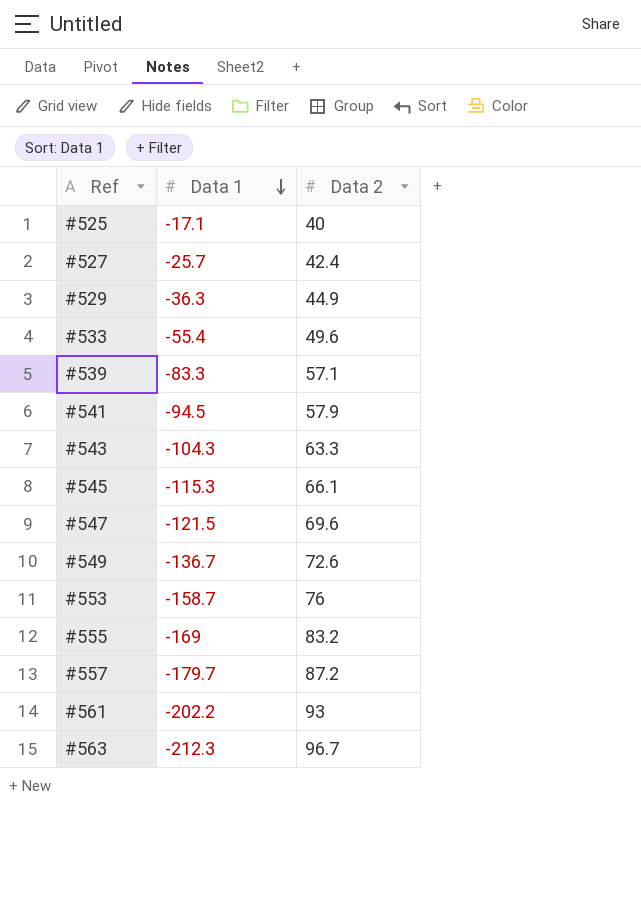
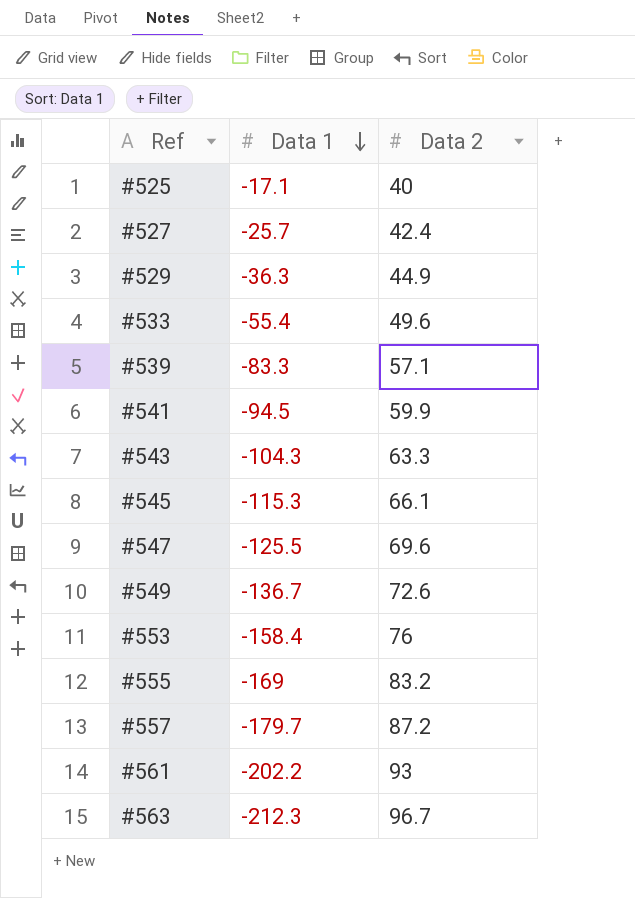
#541 | Data 2: 57.9 -> 59.9
#547 | Data 1: -121.5 -> -125.5
#553 | Data 1: -158.7 -> -158.4

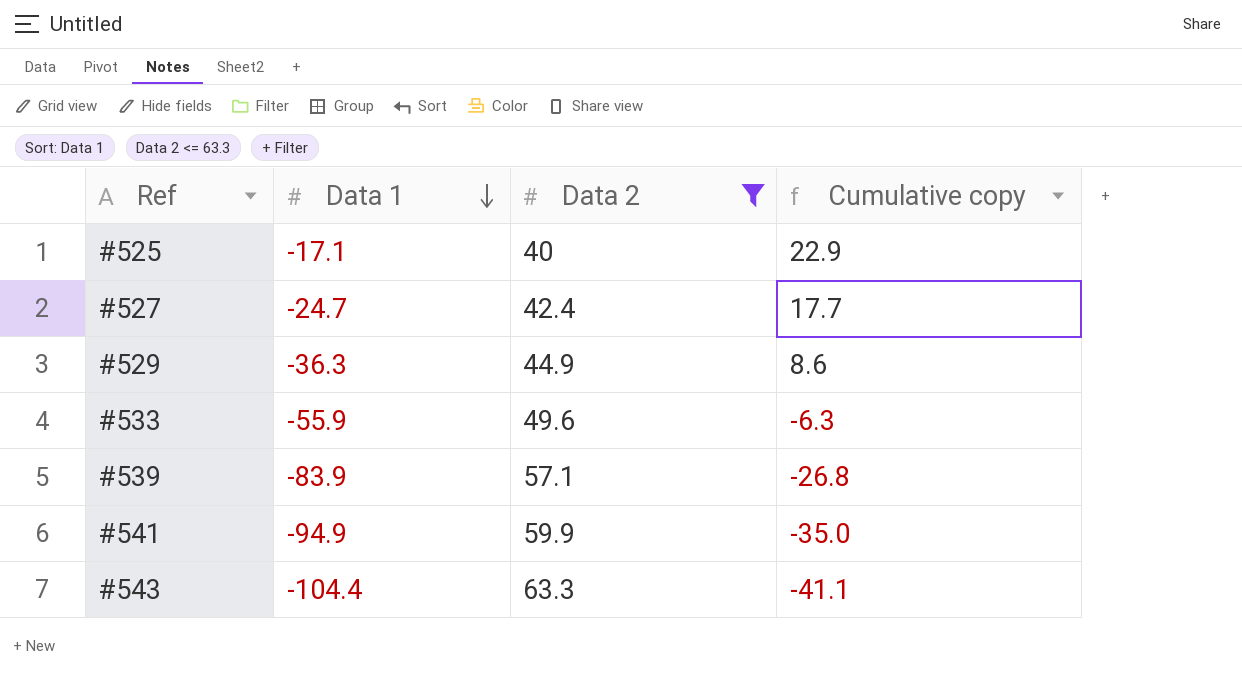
filter: none -> Data 2 <= 63.3
column Cumulative copy | formula: none -> [Data 1] + [Data 2]
#527 | Data 1: -25.7 -> -24.7
#533 | Data 1: -55.4 -> -55.9
#539 | Data 1: -83.3 -> -83.9
#541 | Data 1: -94.5 -> -94.9
#543 | Data 1: -104.3 -> -104.4

